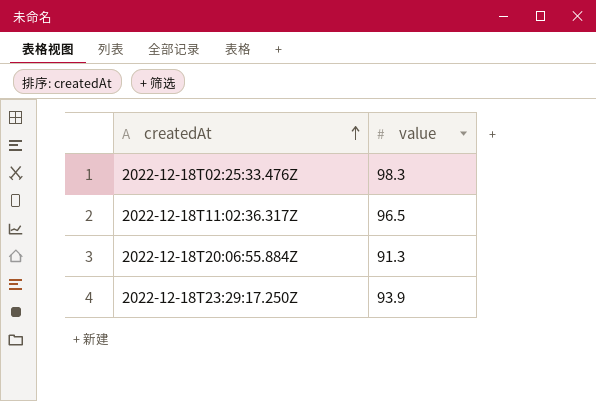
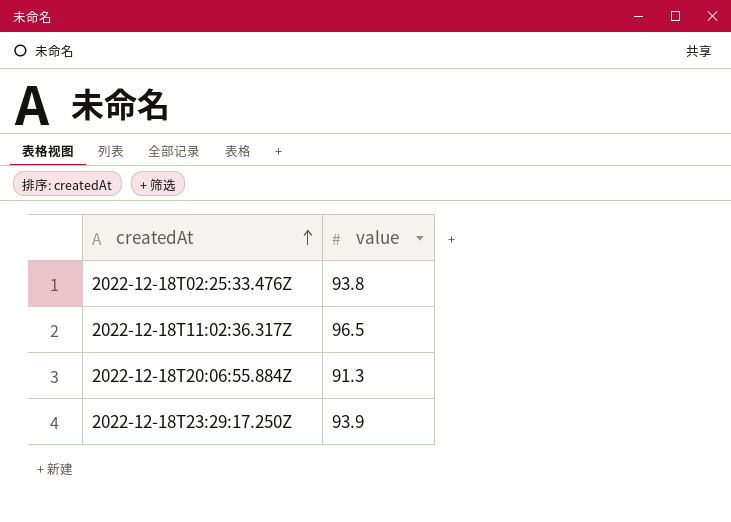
2022-12-18T02:25:33.476Z | value: 98.3 -> 93.8

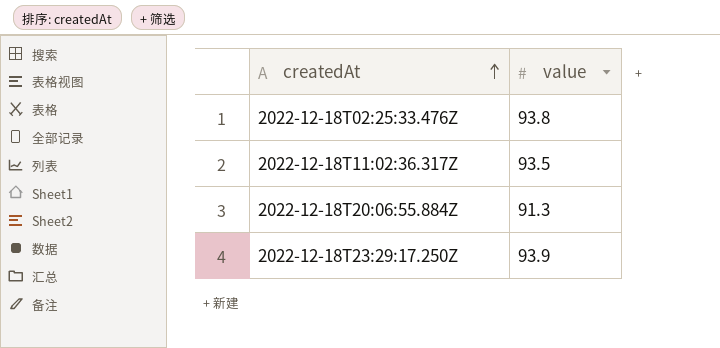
2022-12-18T11:02:36.317Z | value: 96.5 -> 93.5

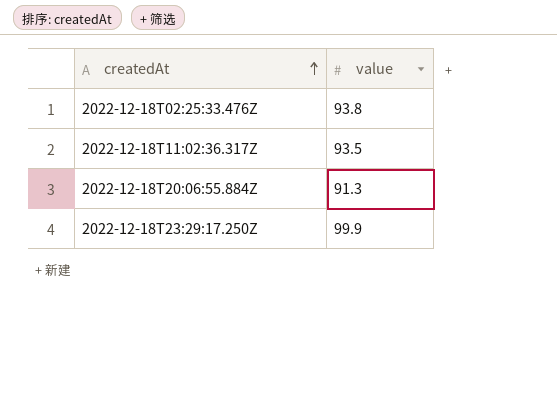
2022-12-18T23:29:17.250Z | value: 93.9 -> 99.9

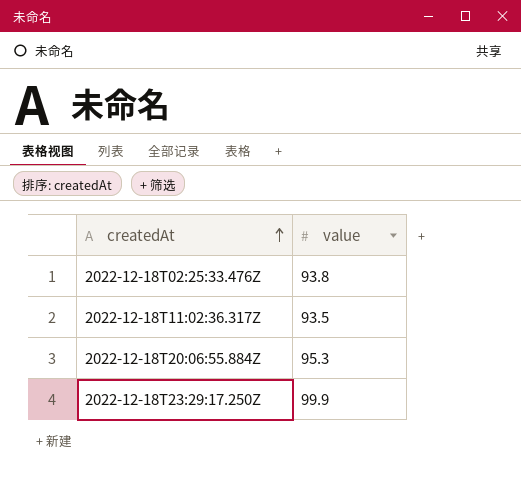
2022-12-18T20:06:55.884Z | value: 91.3 -> 95.3

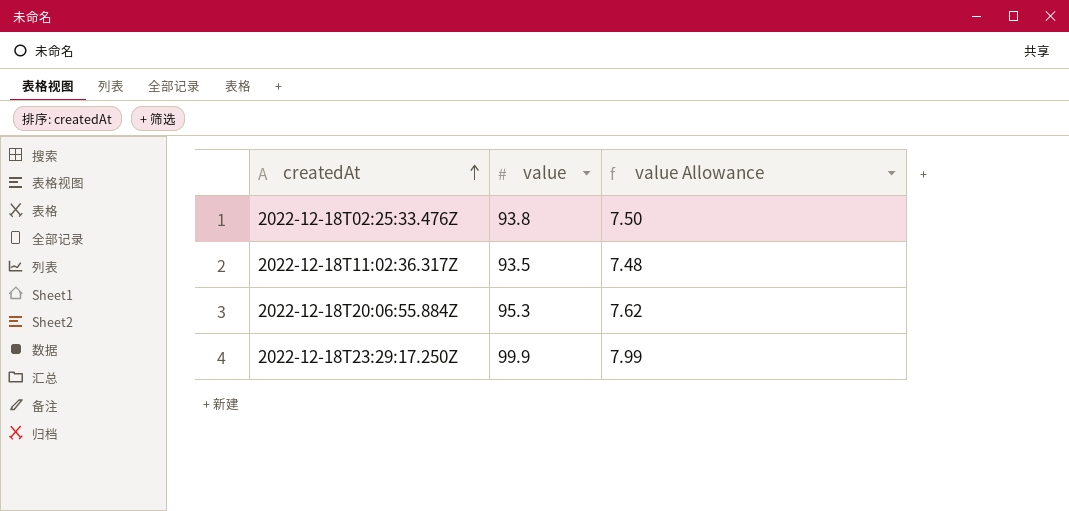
column value Allowance | formula: none -> [value] * 0.08

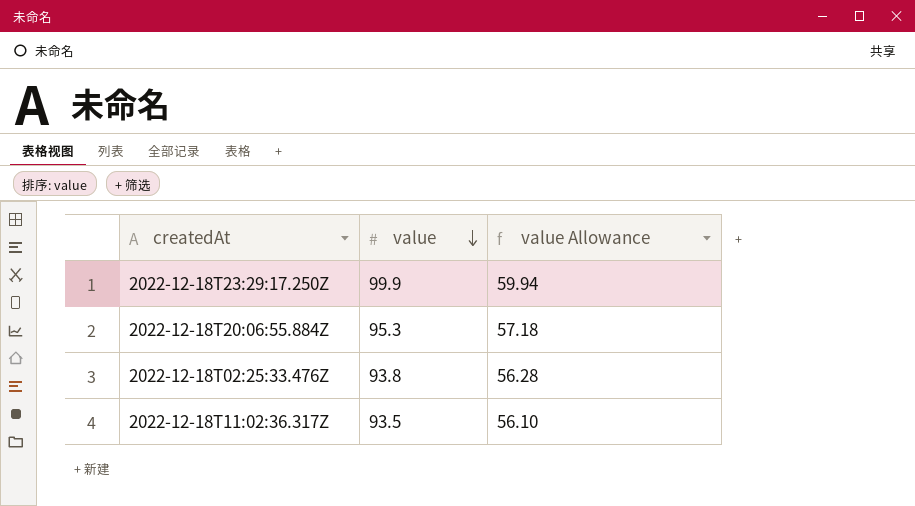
row order: createdAt ascending -> value descending
column value Allowance | formula: [value] * 0.08 -> [value] * 0.6

